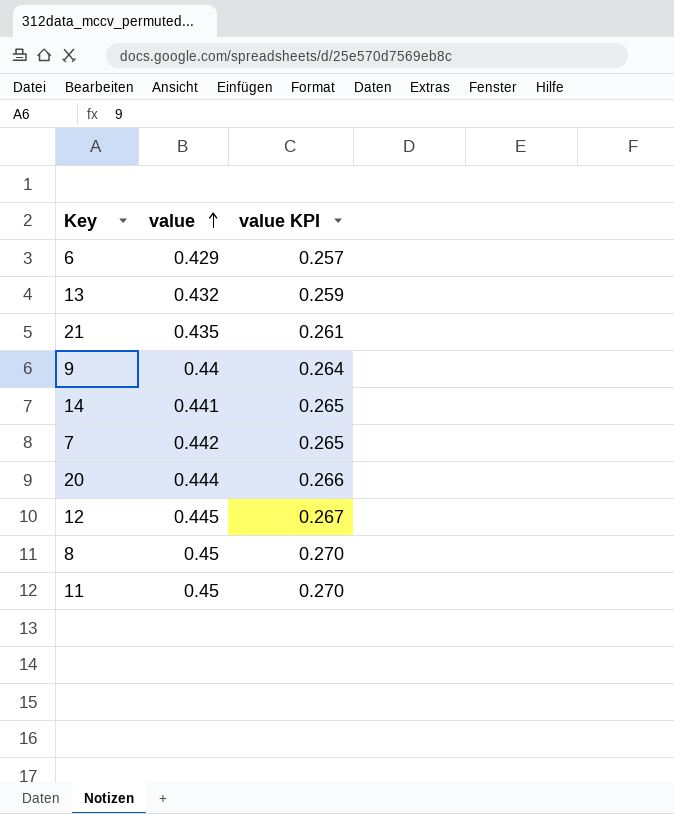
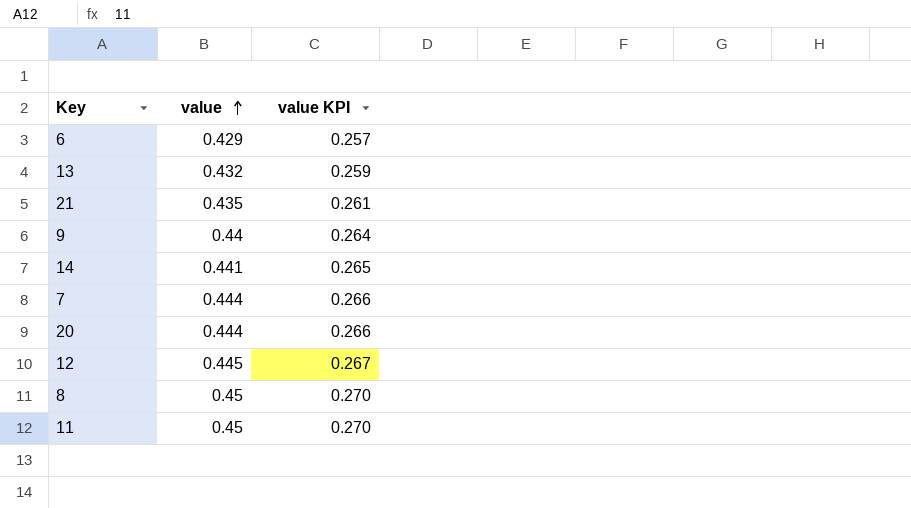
7 | value: 0.442 -> 0.444
7 | value KPI: 0.265 -> 0.266

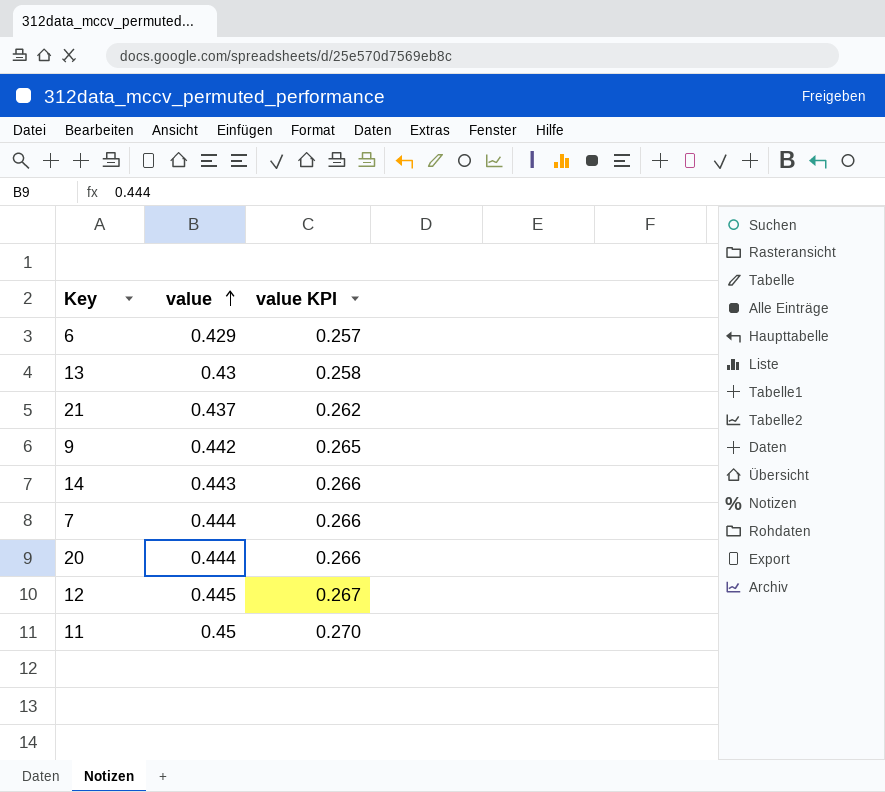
row 8: 0.45 | 0.270 -> none
13 | value: 0.432 -> 0.43
13 | value KPI: 0.259 -> 0.258
21 | value: 0.435 -> 0.437
21 | value KPI: 0.261 -> 0.262
9 | value: 0.44 -> 0.442
9 | value KPI: 0.264 -> 0.265
14 | value: 0.441 -> 0.443
14 | value KPI: 0.265 -> 0.266

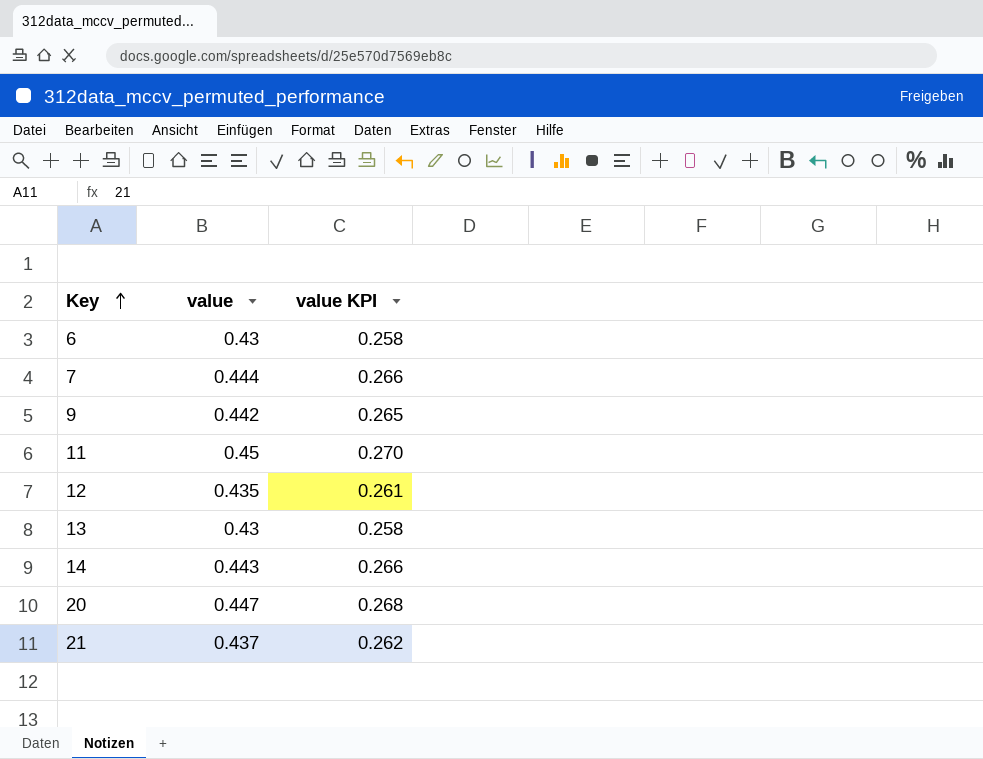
row order: value ascending -> Key ascending
6 | value: 0.429 -> 0.43
6 | value KPI: 0.257 -> 0.258
12 | value: 0.445 -> 0.435
12 | value KPI: 0.267 -> 0.261
20 | value: 0.444 -> 0.447
20 | value KPI: 0.266 -> 0.268

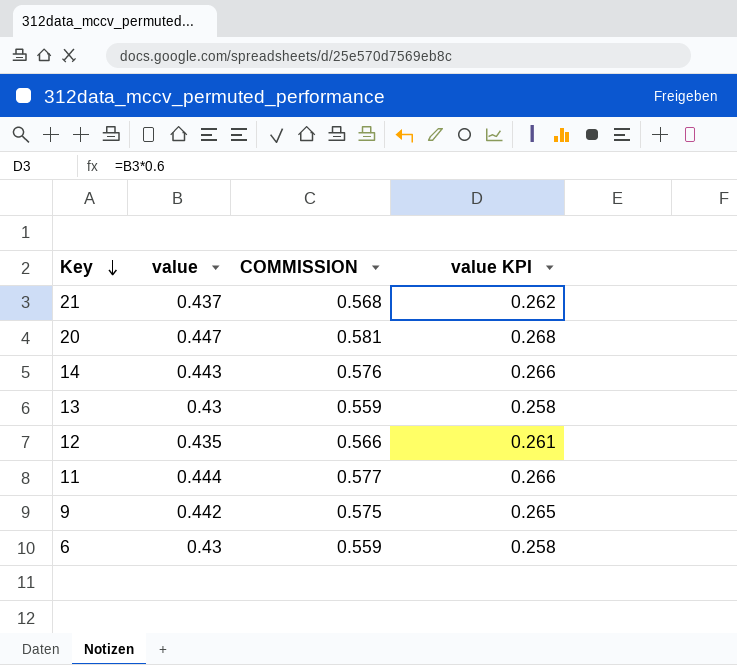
row order: Key ascending -> Key descending
column COMMISSION | formula: none -> [value] * 1.3
row 7: 0.444 | 0.266 -> none
11 | value: 0.45 -> 0.444
11 | value KPI: 0.270 -> 0.266

